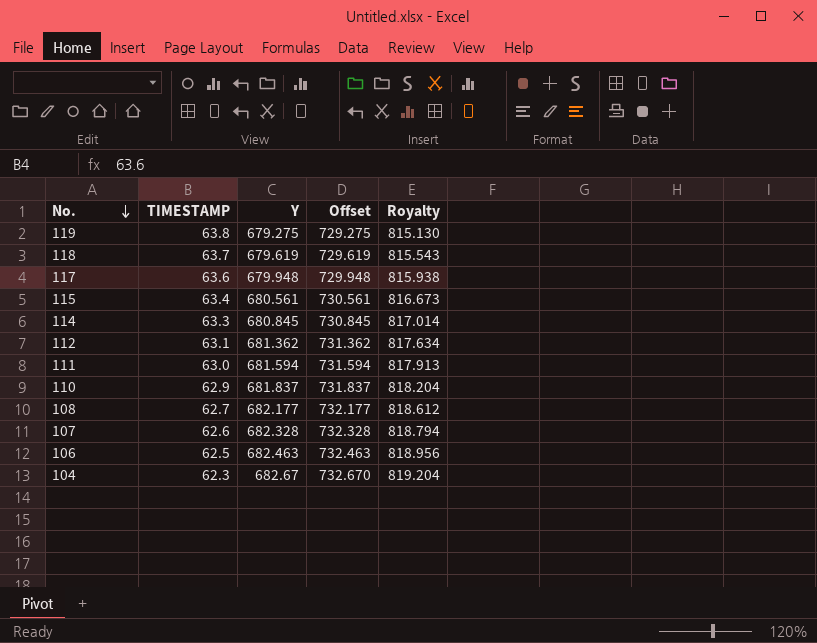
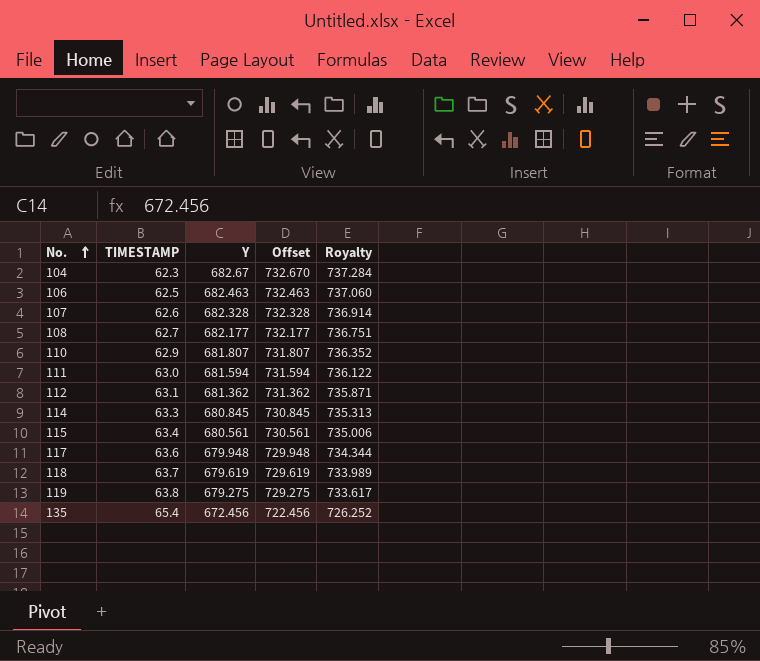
row order: No. descending -> No. ascending
column Royalty | formula: [Y] * 1.2 -> [Y] * 1.08
110 | Y: 681.837 -> 681.807
110 | Offset: 731.837 -> 731.807
row 135: none -> 65.4 | 672.456 | 722.456 | 726.252

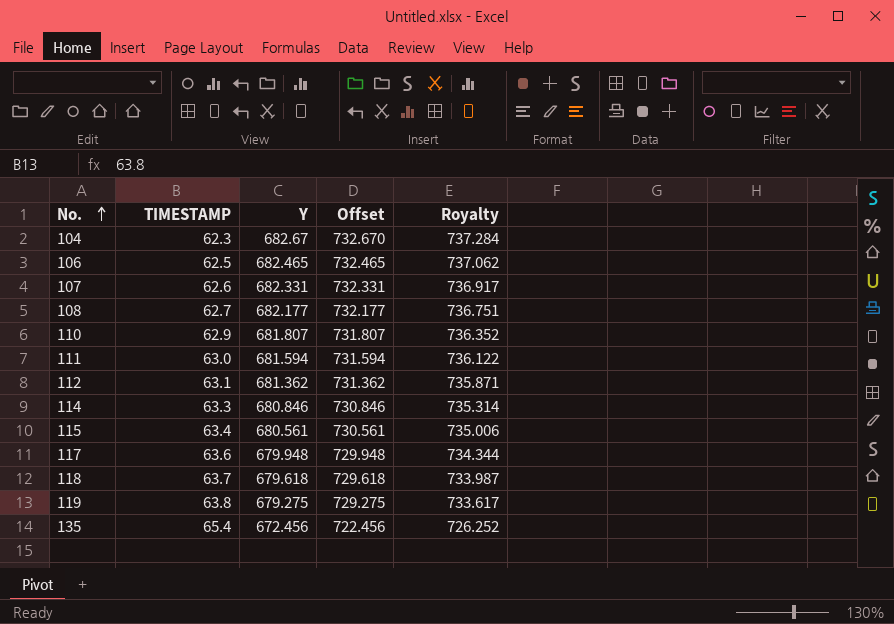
106 | Y: 682.463 -> 682.465
106 | Offset: 732.463 -> 732.465
106 | Royalty: 737.060 -> 737.062
107 | Y: 682.328 -> 682.331
107 | Offset: 732.328 -> 732.331
107 | Royalty: 736.914 -> 736.917
114 | Y: 680.845 -> 680.846
114 | Offset: 730.845 -> 730.846
114 | Royalty: 735.313 -> 735.314
118 | Y: 679.619 -> 679.618
118 | Offset: 729.619 -> 729.618
118 | Royalty: 733.989 -> 733.987

